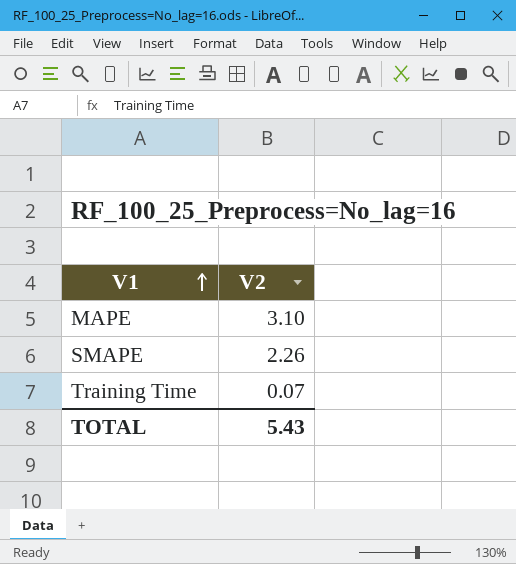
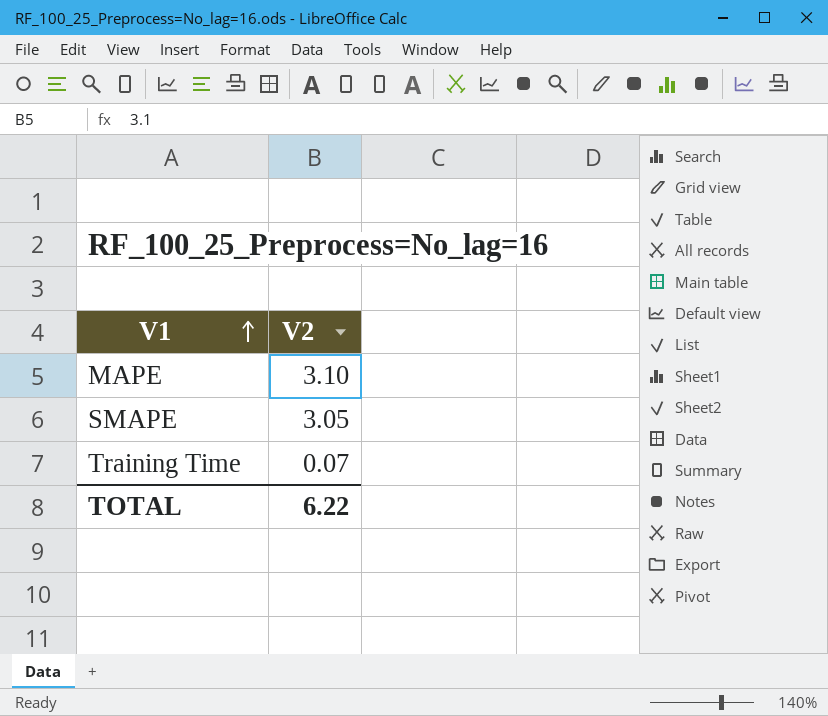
SMAPE | V2: 2.26 -> 3.05
TOTAL | V2: 5.43 -> 6.22

